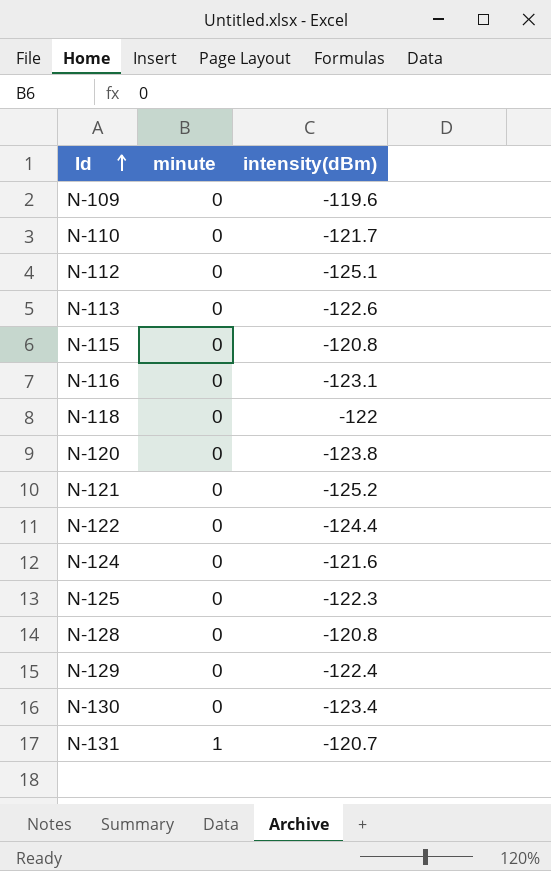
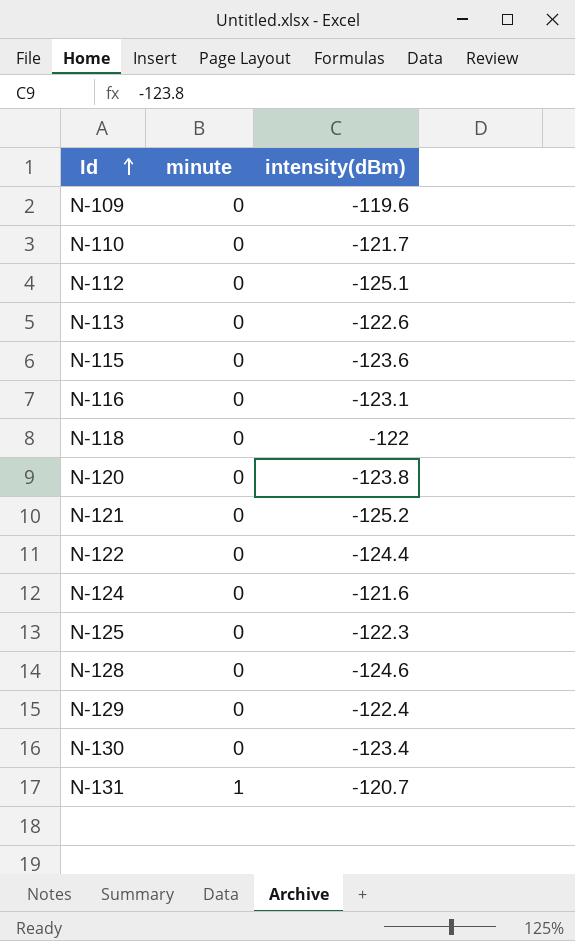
N-115 | intensity(dBm): -120.8 -> -123.6
N-128 | intensity(dBm): -120.8 -> -124.6

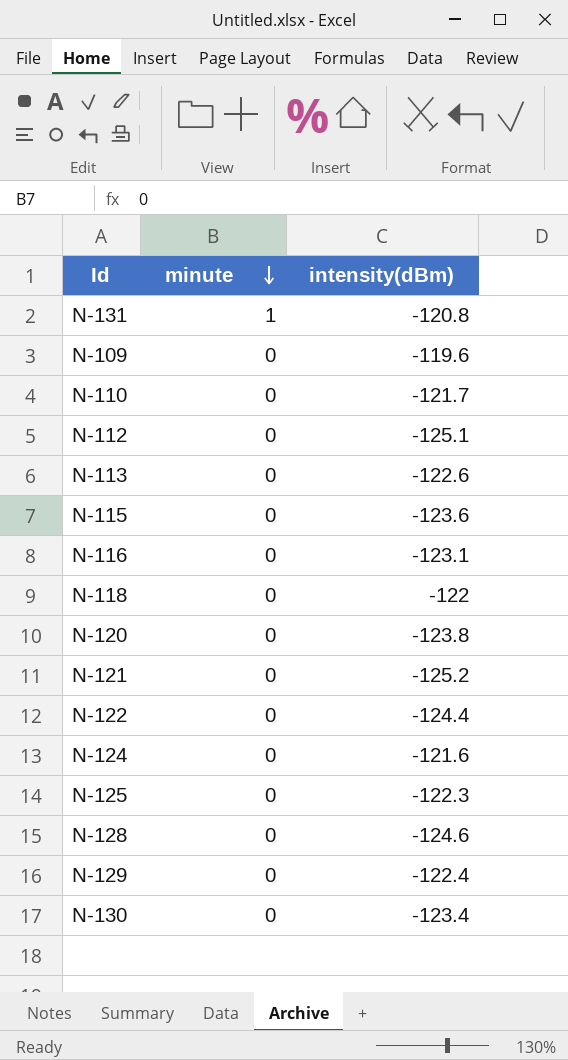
row order: Id ascending -> minute descending
N-131 | intensity(dBm): -120.7 -> -120.8

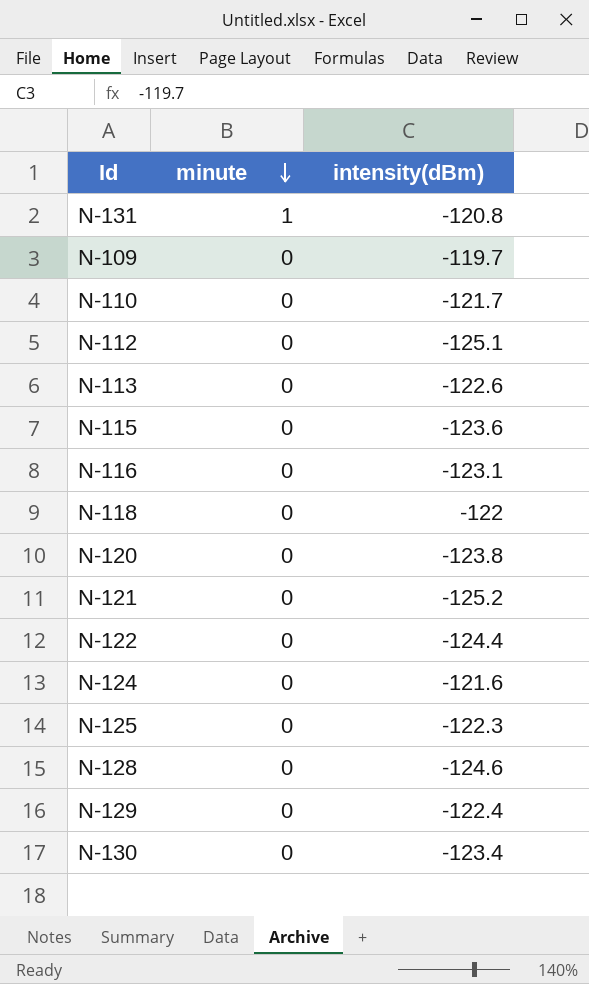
N-109 | intensity(dBm): -119.6 -> -119.7

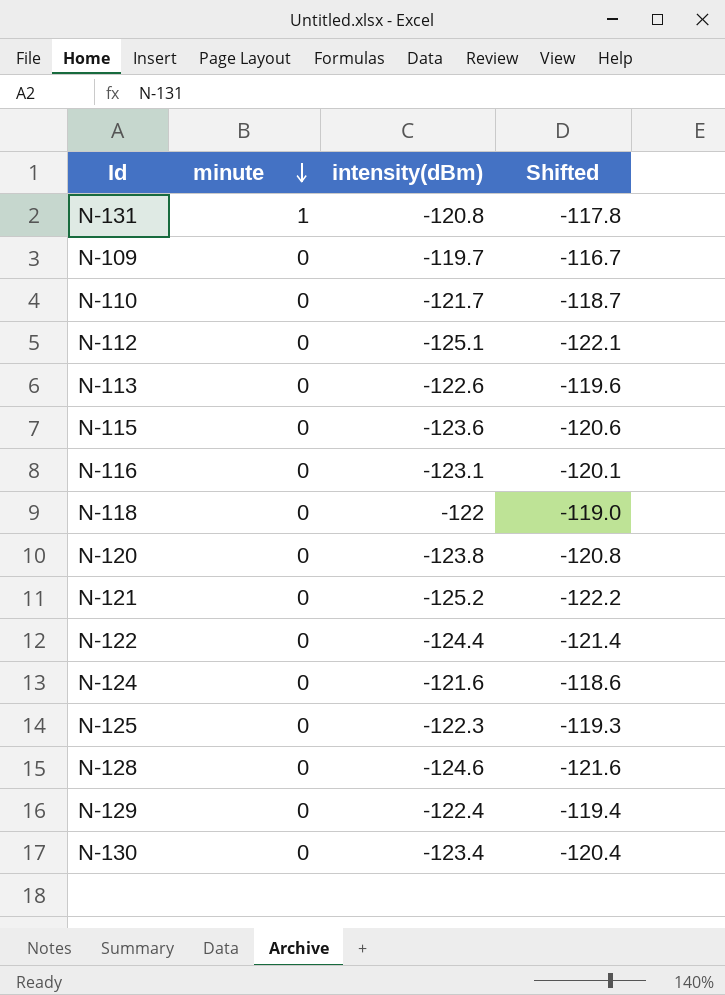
column Shifted | formula: none -> [intensity(dBm)] + 3

